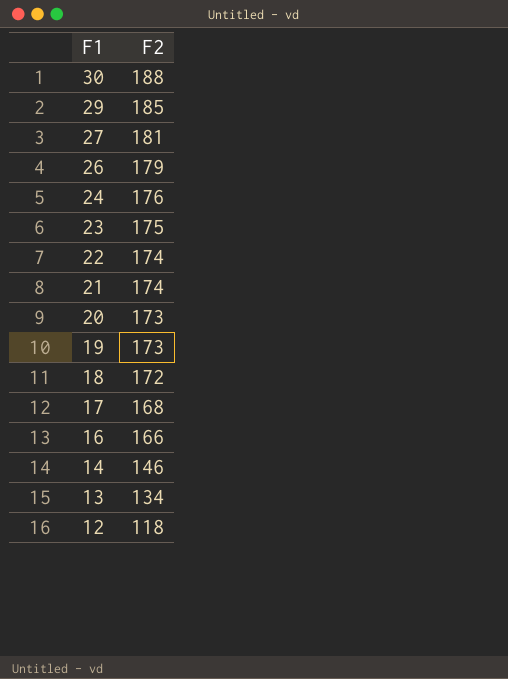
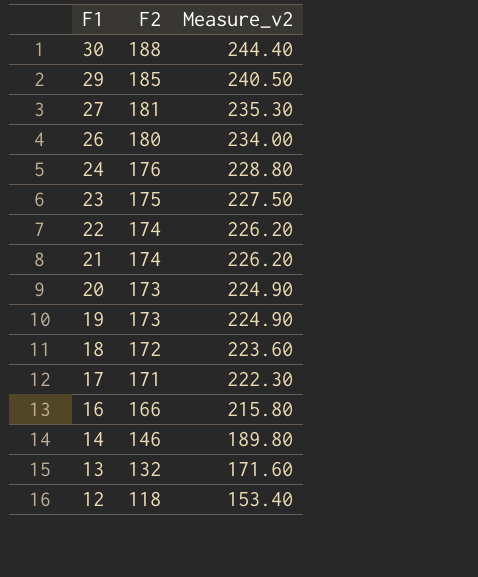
column Measure_v2 | formula: none -> [F2] * 1.3
26 | F2: 179 -> 180
17 | F2: 168 -> 171
13 | F2: 134 -> 132

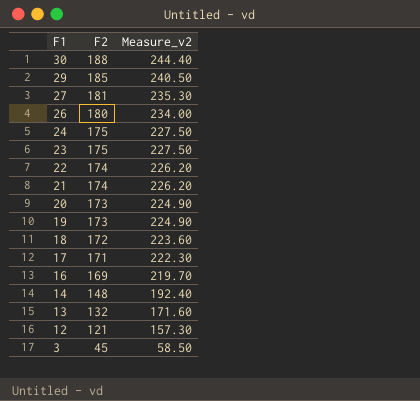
24 | F2: 176 -> 175
24 | Measure_v2: 228.80 -> 227.50
16 | F2: 166 -> 169
16 | Measure_v2: 215.80 -> 219.70
14 | F2: 146 -> 148
14 | Measure_v2: 189.80 -> 192.40
12 | F2: 118 -> 121
12 | Measure_v2: 153.40 -> 157.30
row 3: none -> 45 | 58.50

